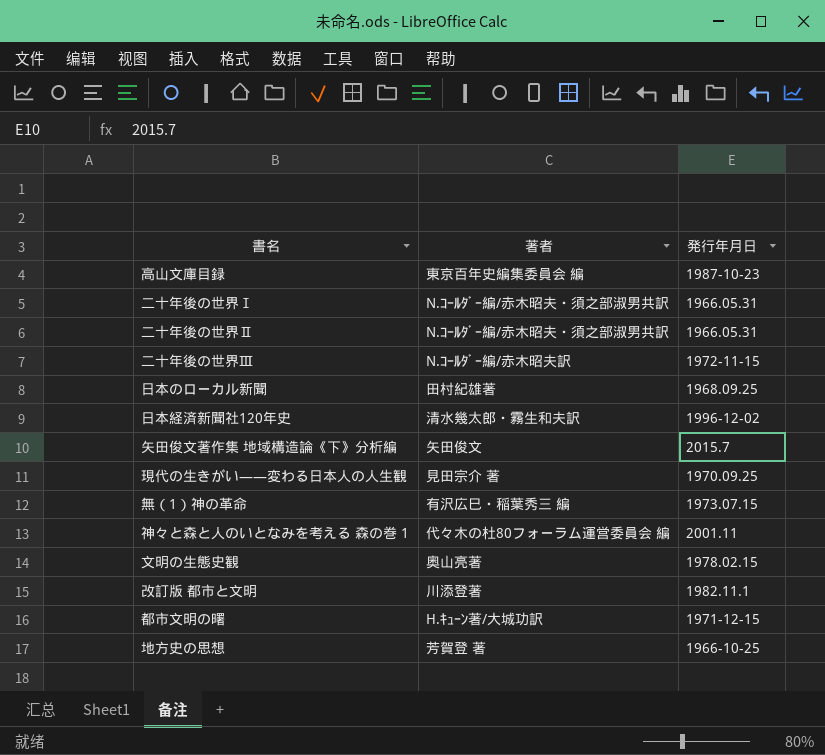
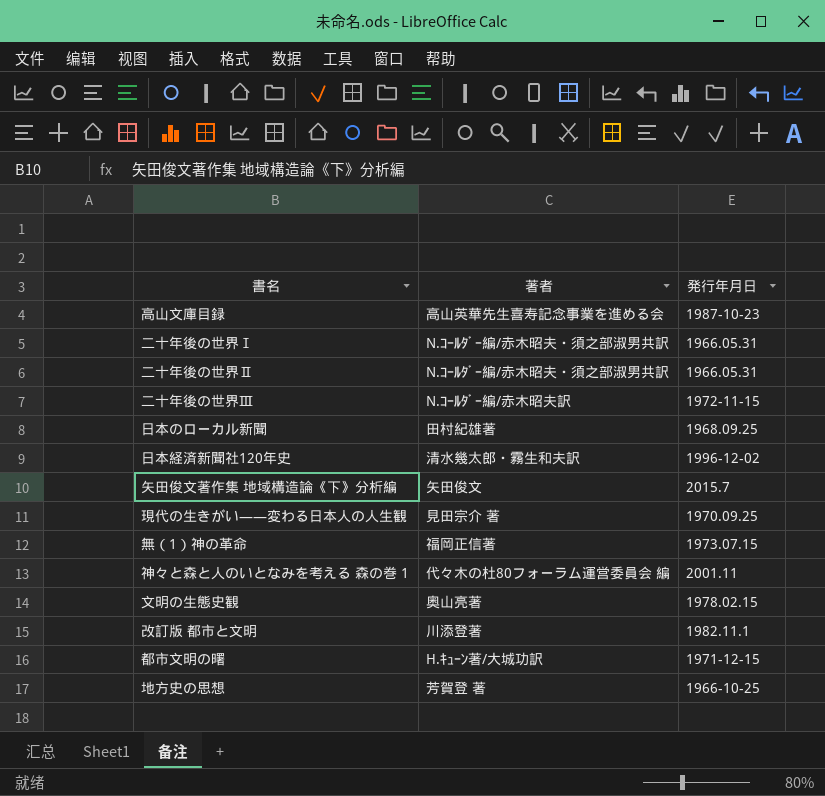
高山文庫目録 | 著者: 東京百年史編集委員会 編 -> 高山英華先生喜寿記念事業を進める会
無（1）神の革命 | 著者: 有沢広巳・稲葉秀三 編 -> 福岡正信著

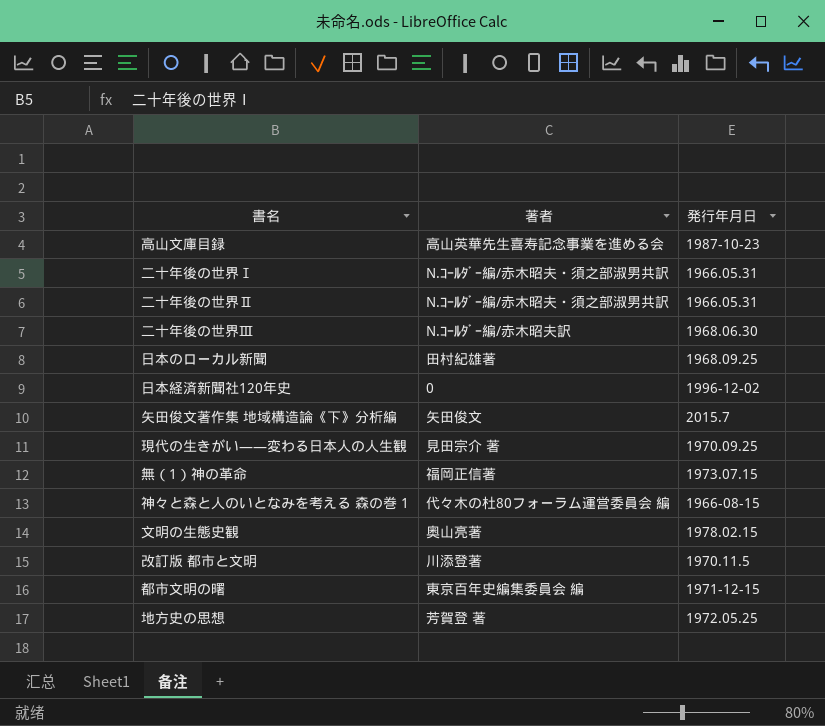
二十年後の世界Ⅲ | 発行年月日: 1972-11-15 -> 1968.06.30
日本経済新聞社120年史 | 著者: 清水幾太郎・霧生和夫訳 -> 0
神々と森と人のいとなみを考える 森の巻 1 | 発行年月日: 2001.11 -> 1966-08-15
改訂版 都市と文明 | 発行年月日: 1982.11.1 -> 1970.11.5
都市文明の曙 | 著者: H.ｷｭｰﾝ著/大城功訳 -> 東京百年史編集委員会 編
地方史の思想 | 発行年月日: 1966-10-25 -> 1972.05.25

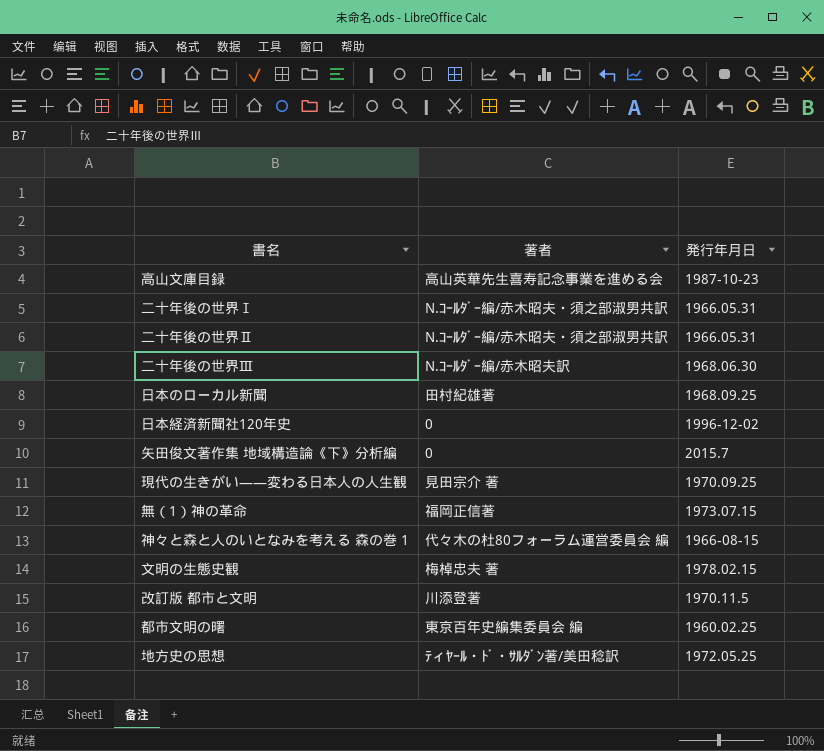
矢田俊文著作集 地域構造論《下》分析編 | 著者: 矢田俊文 -> 0
文明の生態史観 | 著者: 奥山亮著 -> 梅棹忠夫 著
都市文明の曙 | 発行年月日: 1971-12-15 -> 1960.02.25
地方史の思想 | 著者: 芳賀登 著 -> ﾃィﾔｰﾙ・ﾄﾞ・ｻﾙﾀﾞﾝ著/美田稔訳

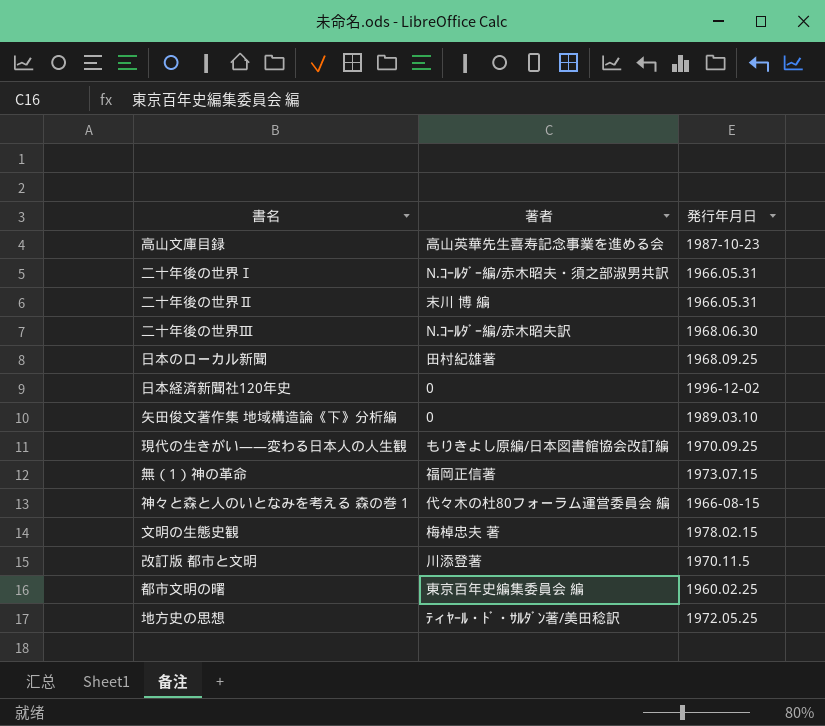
二十年後の世界Ⅱ | 著者: N.ｺｰﾙﾀﾞｰ編/赤木昭夫・須之部淑男共訳 -> 末川 博 編
矢田俊文著作集 地域構造論《下》分析編 | 発行年月日: 2015.7 -> 1989.03.10
現代の生きがい――変わる日本人の人生観 | 著者: 見田宗介 著 -> もりきよし原編/日本図書館協会改訂編

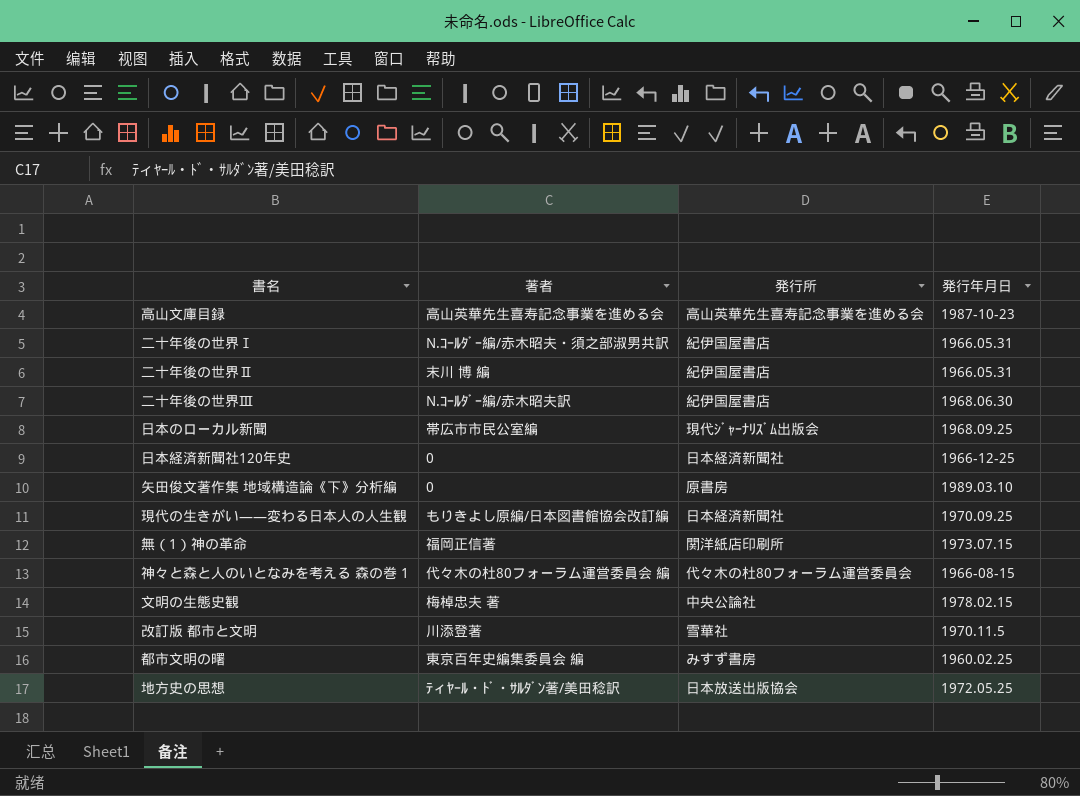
column 発行所 | position: none -> 3
日本のローカル新聞 | 著者: 田村紀雄著 -> 帯広市市民公室編
日本経済新聞社120年史 | 発行年月日: 1996-12-02 -> 1966-12-25

